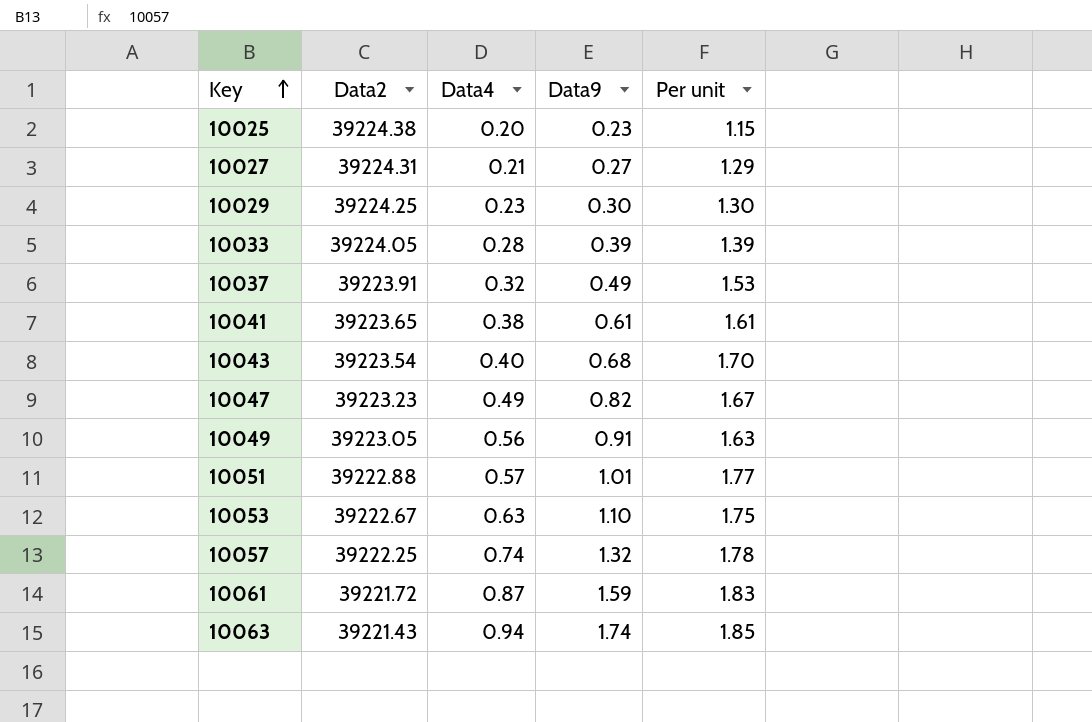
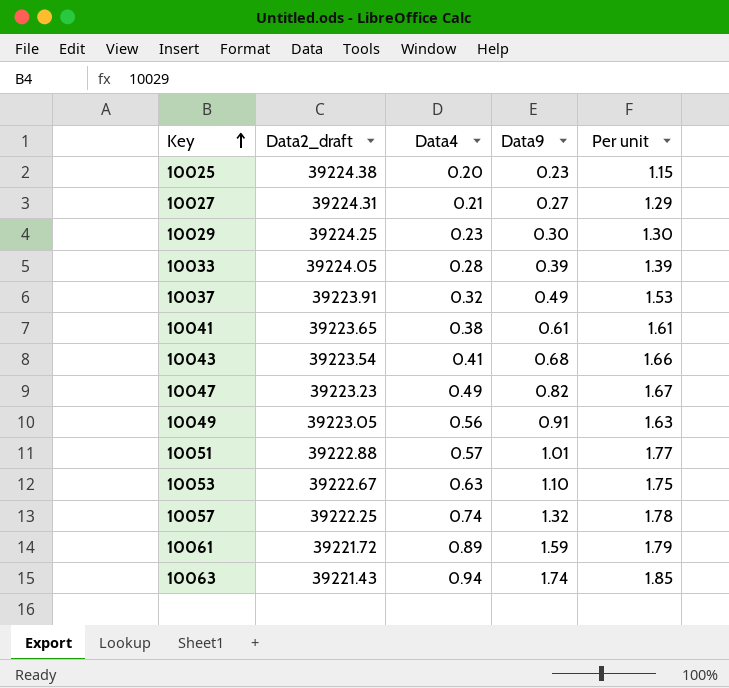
column name: Data2 -> Data2_draft
10043 | Data4: 0.40 -> 0.41
10043 | Per unit: 1.70 -> 1.66
10061 | Data4: 0.87 -> 0.89
10061 | Per unit: 1.83 -> 1.79

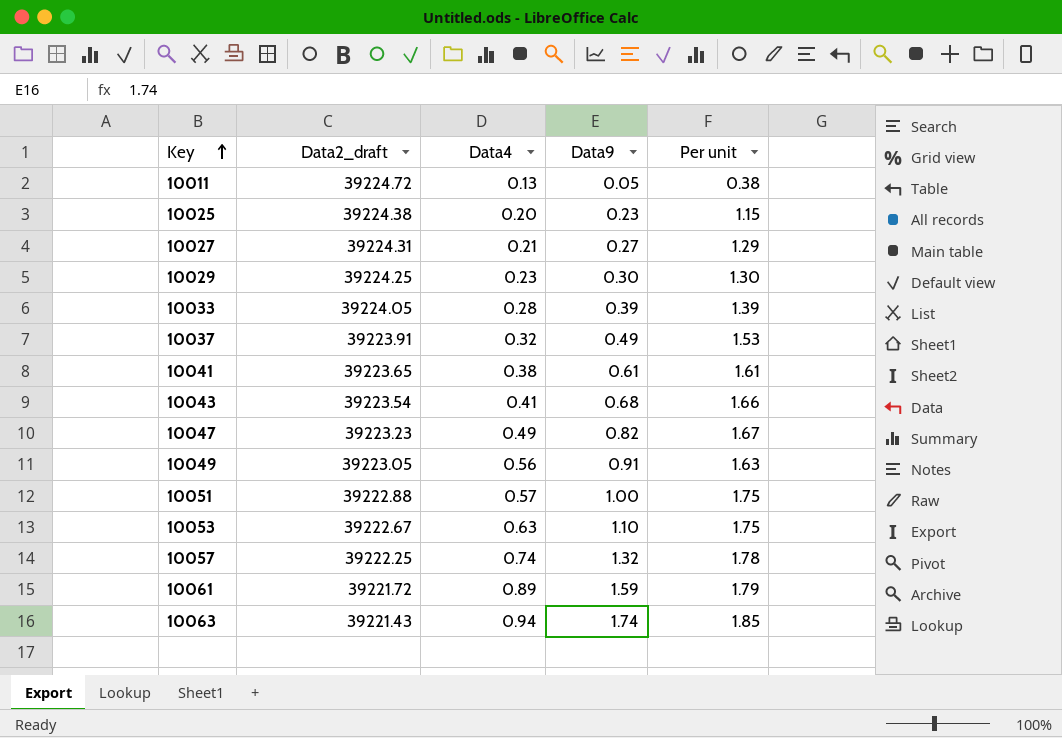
row 10011: none -> 39224.72 | 0.13 | 0.05 | 0.38
10051 | Data9: 1.01 -> 1.00
10051 | Per unit: 1.77 -> 1.75

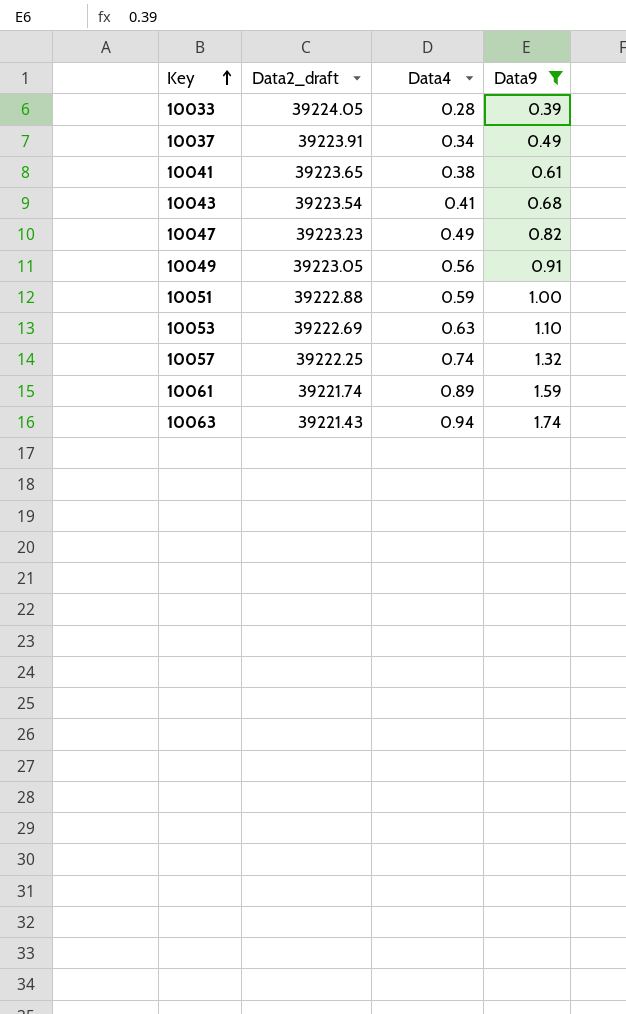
filter: none -> Data9 >= 0.39
column Per unit | formula: [Data9] / [Data4] -> none
10037 | Data4: 0.32 -> 0.34
10051 | Data4: 0.57 -> 0.59
10053 | Data2_draft: 39222.67 -> 39222.69
10061 | Data2_draft: 39221.72 -> 39221.74

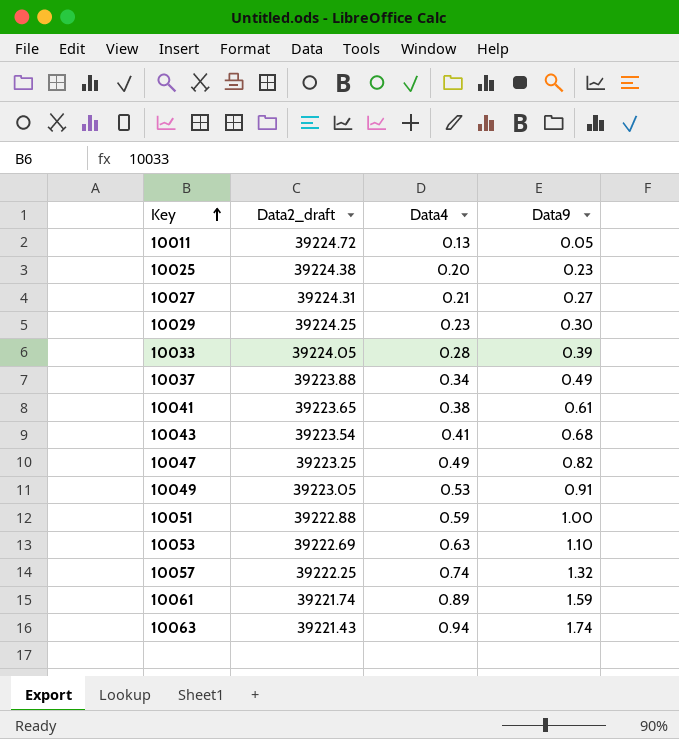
filter: Data9 >= 0.39 -> none
10037 | Data2_draft: 39223.91 -> 39223.88
10047 | Data2_draft: 39223.23 -> 39223.25
10049 | Data4: 0.56 -> 0.53

